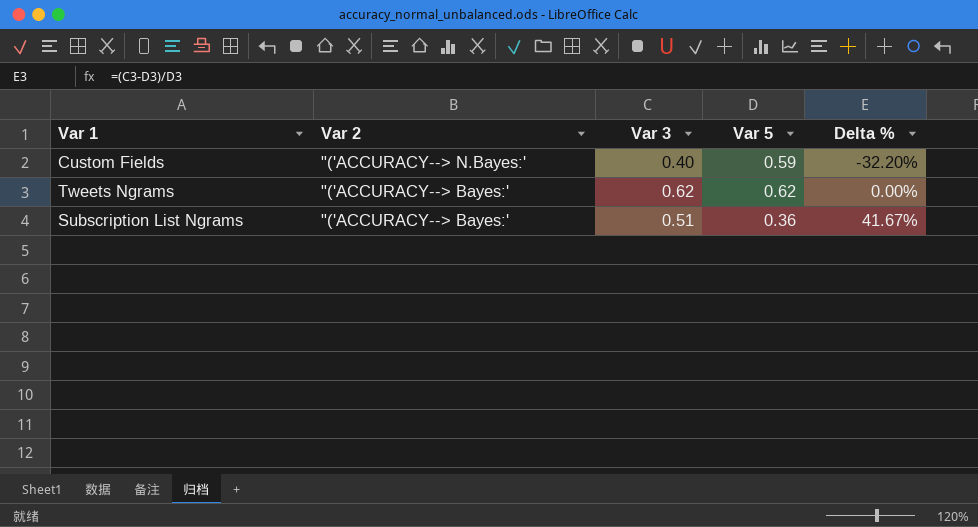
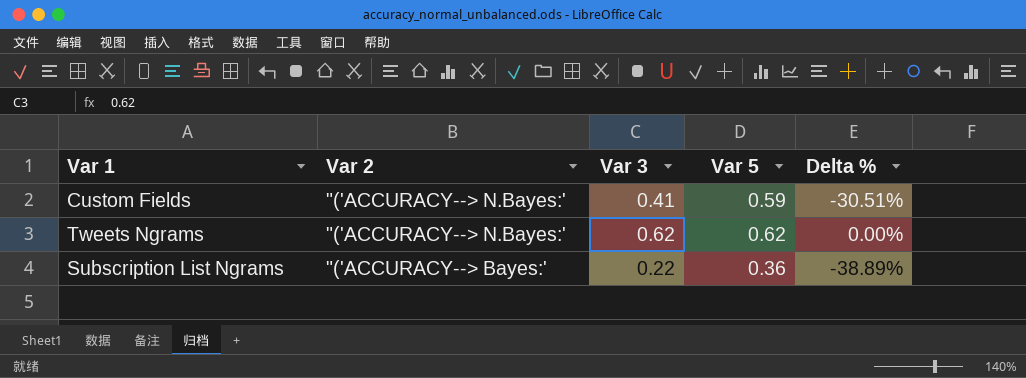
Custom Fields | Var 3: 0.40 -> 0.41
Custom Fields | Delta %: -32.20% -> -30.51%
Tweets Ngrams | Var 2: "('ACCURACY--> Bayes:' -> "('ACCURACY--> N.Bayes:'
Subscription List Ngrams | Var 3: 0.51 -> 0.22
Subscription List Ngrams | Delta %: 41.67% -> -38.89%

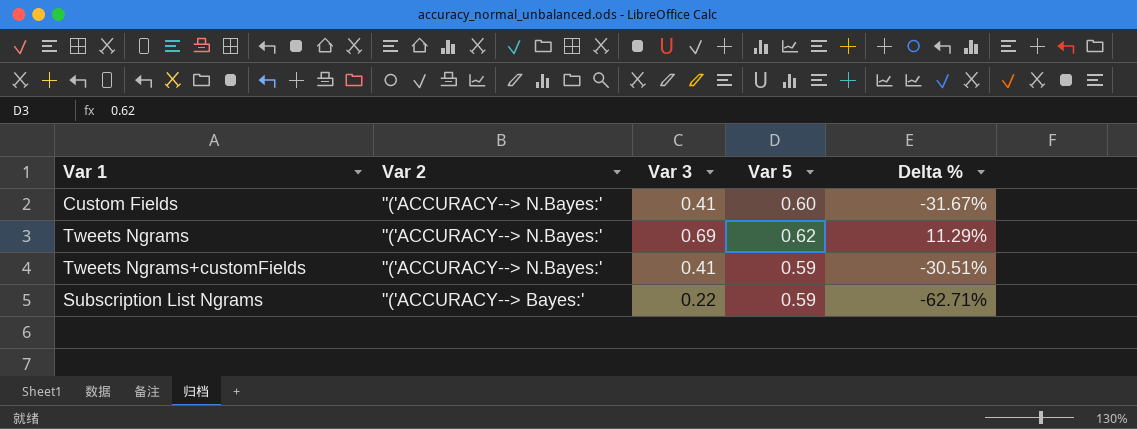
Custom Fields | Var 5: 0.59 -> 0.60
Custom Fields | Delta %: -30.51% -> -31.67%
Tweets Ngrams | Var 3: 0.62 -> 0.69
Tweets Ngrams | Delta %: 0.00% -> 11.29%
row Tweets Ngrams+customFields: none -> "('ACCURACY--> N.Bayes:' | 0.41 | 0.59 | -30.51%
Subscription List Ngrams | Var 5: 0.36 -> 0.59
Subscription List Ngrams | Delta %: -38.89% -> -62.71%

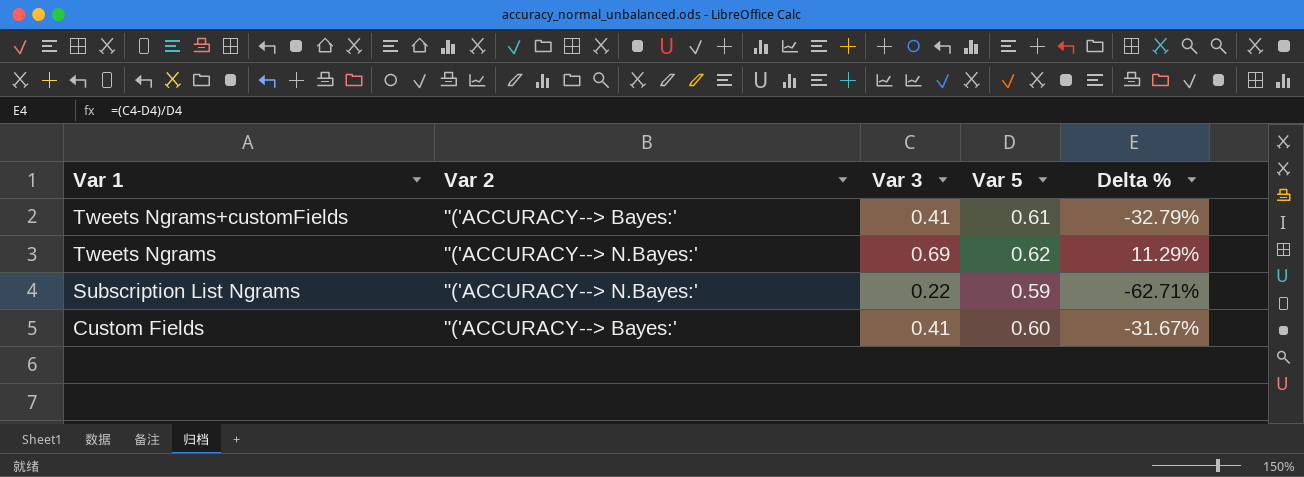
row order: Var 2 descending -> Var 1 descending
Tweets Ngrams+customFields | Var 2: "('ACCURACY--> N.Bayes:' -> "('ACCURACY--> Bayes:'
Tweets Ngrams+customFields | Var 5: 0.59 -> 0.61
Tweets Ngrams+customFields | Delta %: -30.51% -> -32.79%
Subscription List Ngrams | Var 2: "('ACCURACY--> Bayes:' -> "('ACCURACY--> N.Bayes:'
Custom Fields | Var 2: "('ACCURACY--> N.Bayes:' -> "('ACCURACY--> Bayes:'

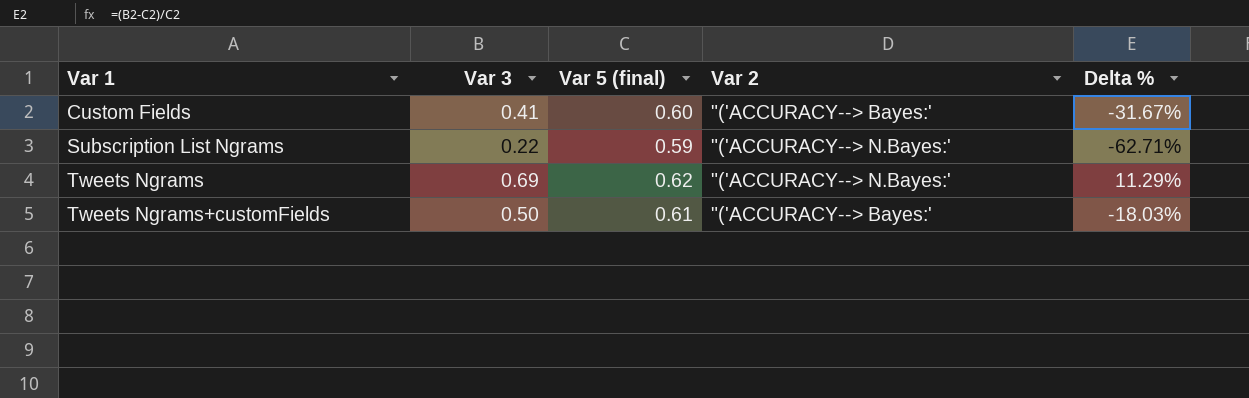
row order: Var 1 descending -> Var 1 ascending
column name: Var 5 -> Var 5 (final)
column Var 2 | position: 2 -> 4
Tweets Ngrams+customFields | Var 3: 0.41 -> 0.50
Tweets Ngrams+customFields | Delta %: -32.79% -> -18.03%

